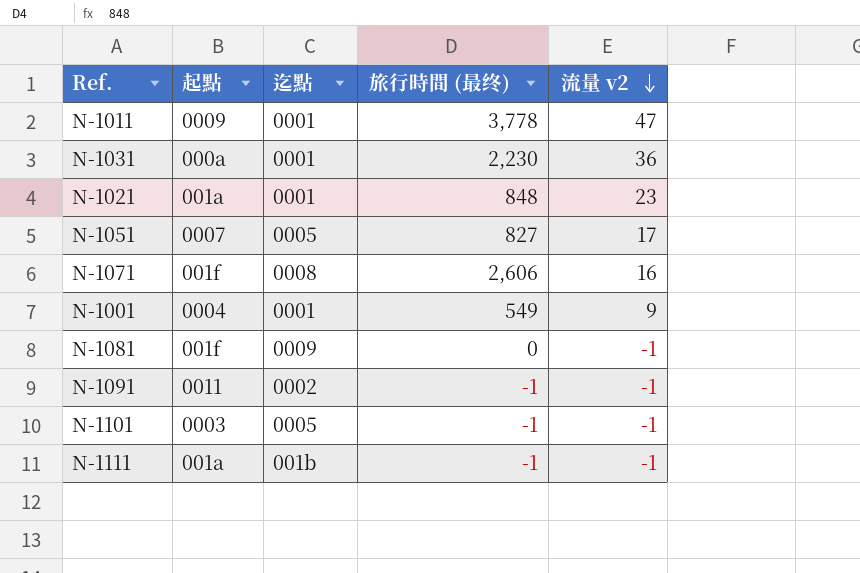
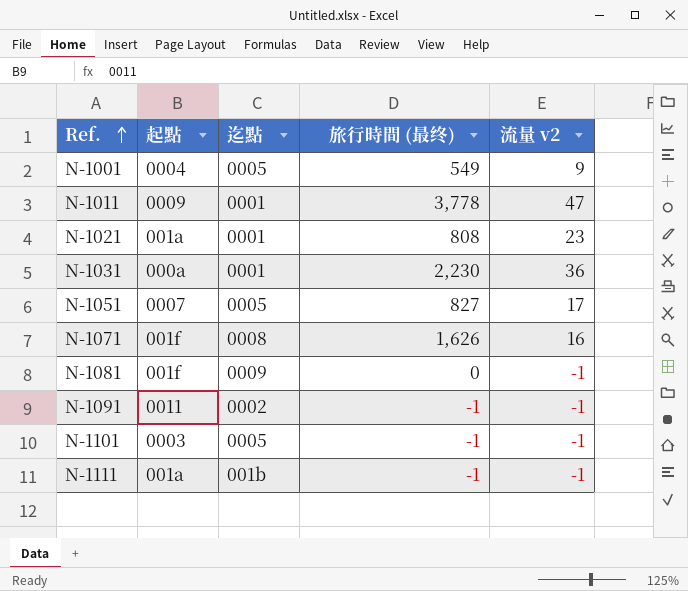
row order: 流量 v2 descending -> Ref. ascending
N-1001 | 迄點: 0001 -> 0005
N-1021 | 旅行時間 (最终): 848 -> 808
N-1071 | 旅行時間 (最终): 2,606 -> 1,626

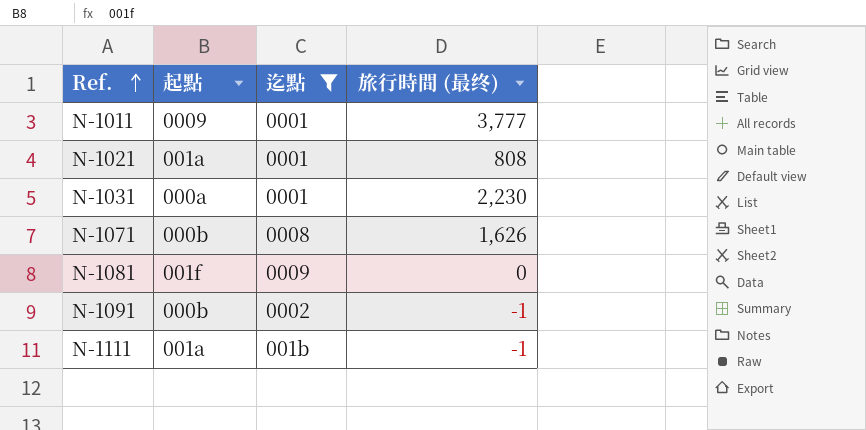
filter: none -> 迄點 != 0005
column 流量 v2 | position: 5 -> none
N-1011 | 旅行時間 (最终): 3,778 -> 3,777
N-1071 | 起點: 001f -> 000b
N-1091 | 起點: 0011 -> 000b

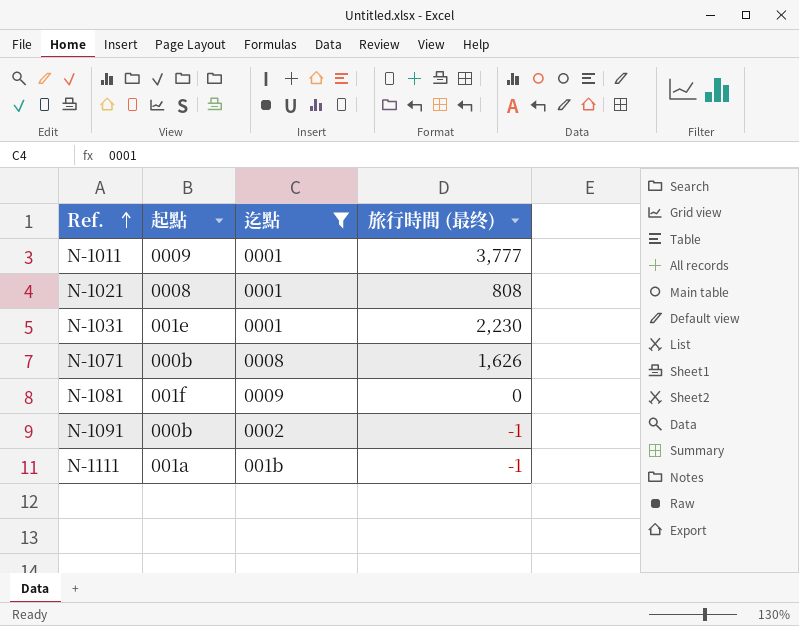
N-1021 | 起點: 001a -> 0008
N-1031 | 起點: 000a -> 001e

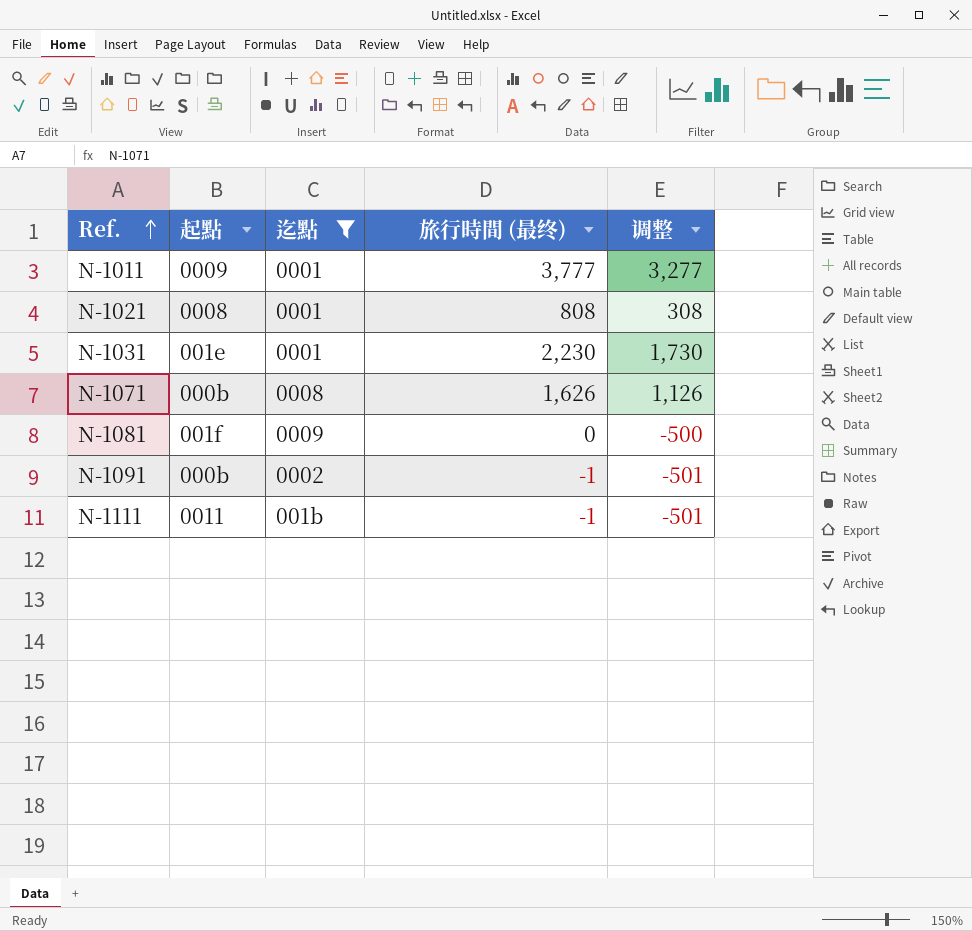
column 调整 | formula: none -> [旅行時間 (最终)] - 500
N-1111 | 起點: 001a -> 0011

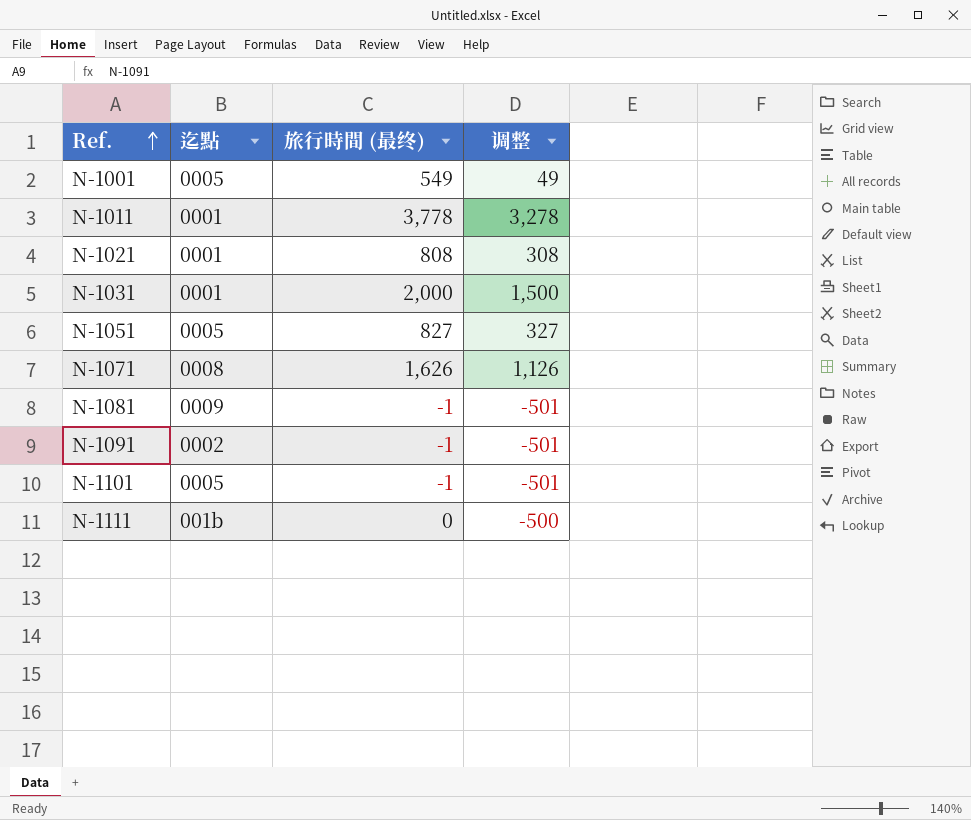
filter: 迄點 != 0005 -> none
column 起點 | position: 2 -> none
N-1011 | 旅行時間 (最终): 3,777 -> 3,778
N-1011 | 调整: 3,277 -> 3,278
N-1031 | 旅行時間 (最终): 2,230 -> 2,000
N-1031 | 调整: 1,730 -> 1,500
N-1081 | 旅行時間 (最终): 0 -> -1
N-1081 | 调整: -500 -> -501
N-1111 | 旅行時間 (最终): -1 -> 0
N-1111 | 调整: -501 -> -500

